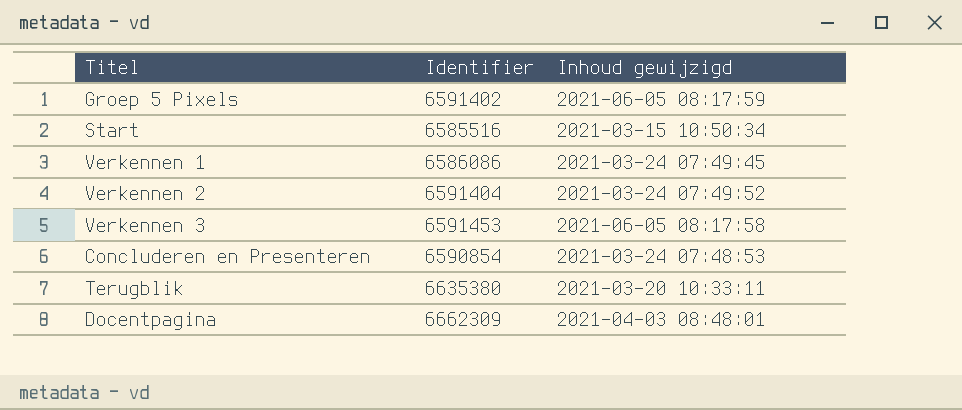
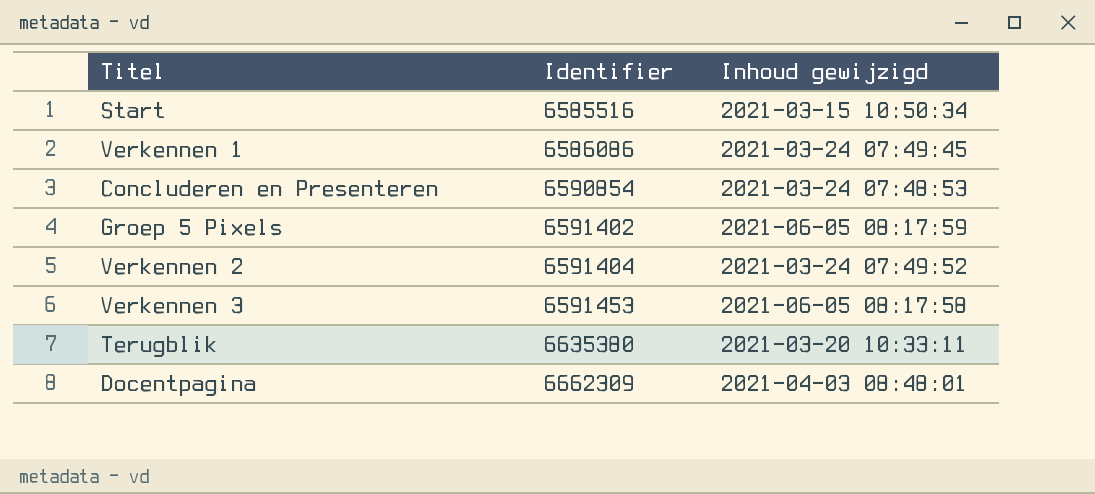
row order: none -> Identifier ascending

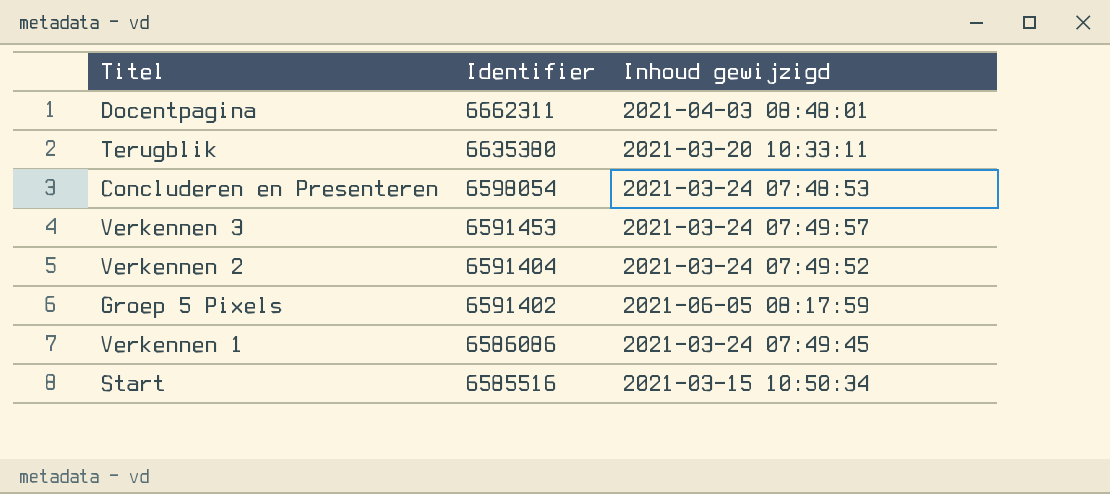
row order: Identifier ascending -> Identifier descending
Docentpagina | Identifier: 6662309 -> 6662311
Concluderen en Presenteren | Identifier: 6590854 -> 6598054
Verkennen 3 | Inhoud gewijzigd: 2021-06-05 08:17:58 -> 2021-03-24 07:49:57

